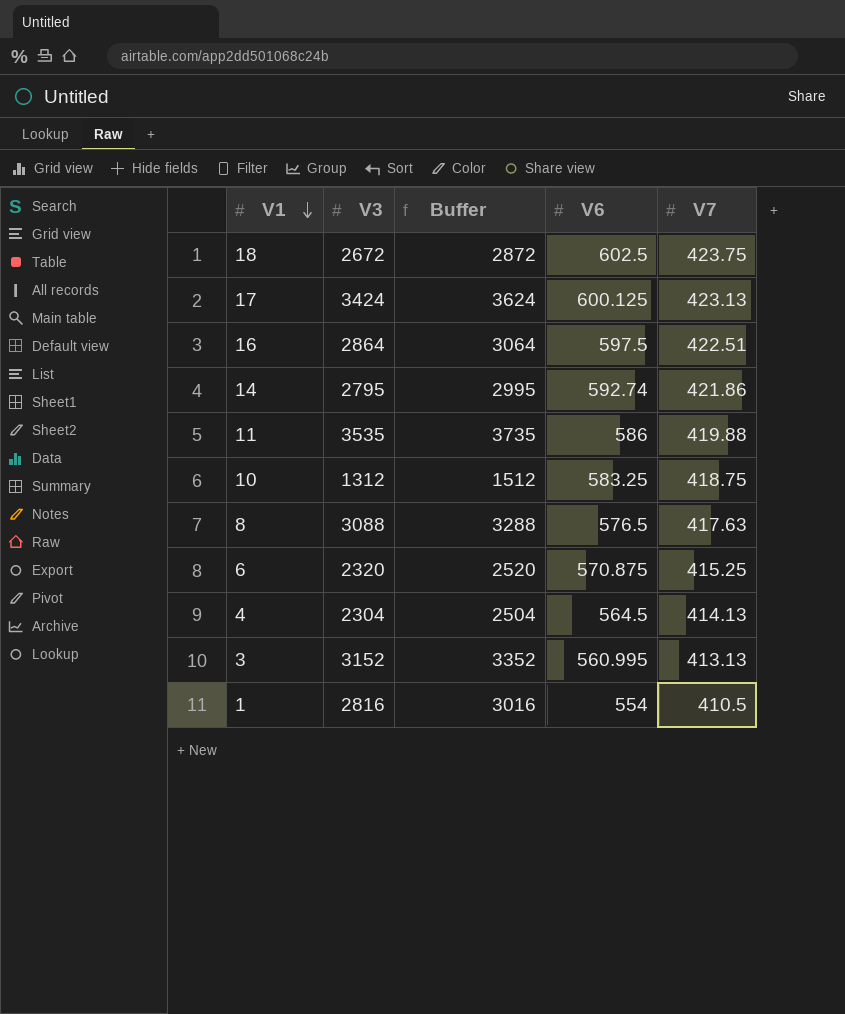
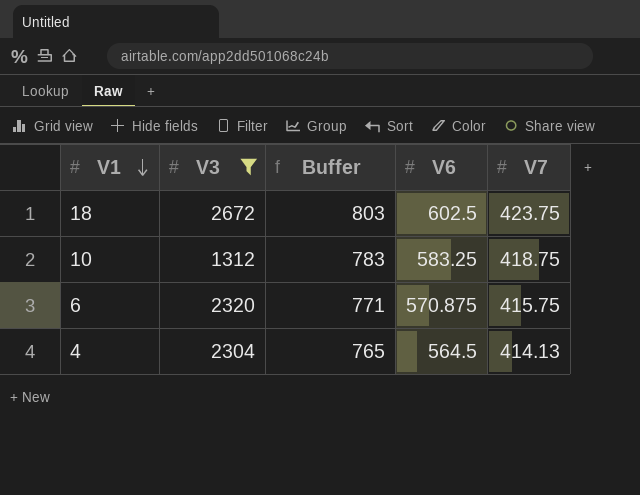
filter: none -> V3 <= 2672
column Buffer | formula: [V3] + 200 -> [V6] + 200
6 | V7: 415.25 -> 415.75

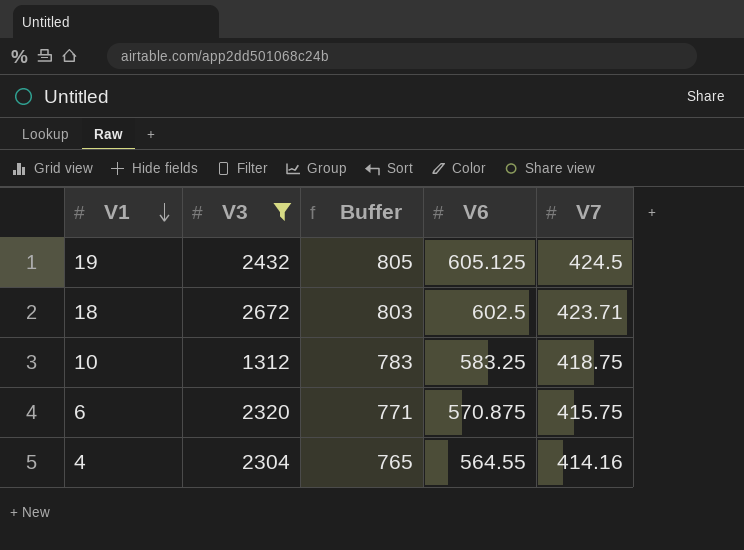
row 19: none -> 2432 | 805 | 605.125 | 424.5
18 | V7: 423.75 -> 423.71
4 | V6: 564.5 -> 564.55
4 | V7: 414.13 -> 414.16

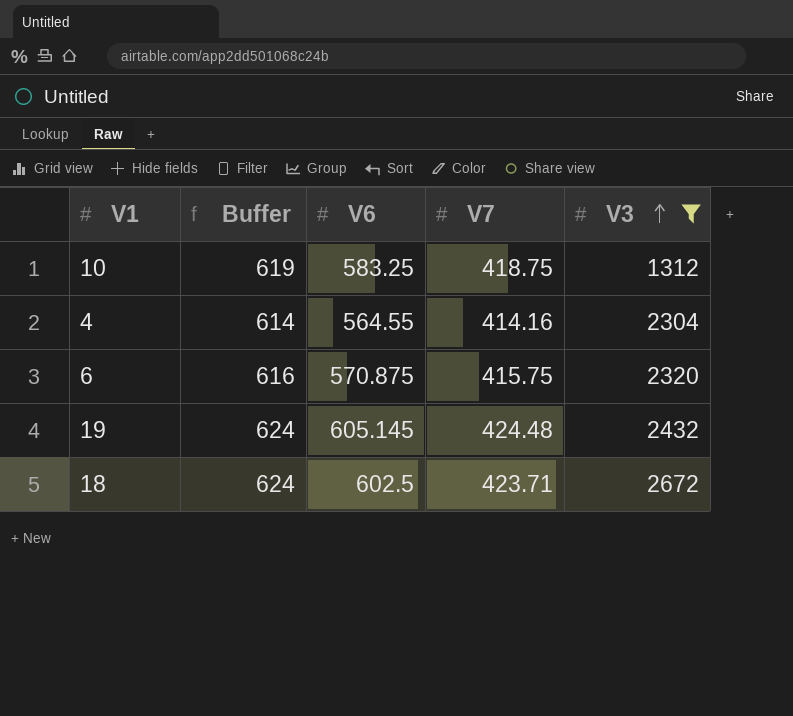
row order: V1 descending -> V3 ascending
column Buffer | formula: [V6] + 200 -> [V7] + 200
column V3 | position: 2 -> 5
19 | V6: 605.125 -> 605.145
19 | V7: 424.5 -> 424.48

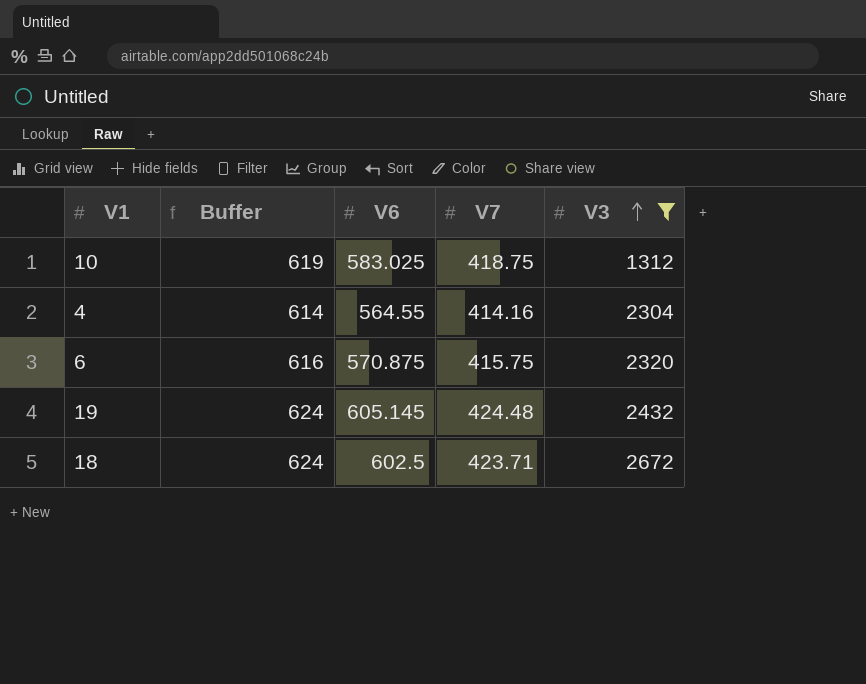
10 | V6: 583.25 -> 583.025

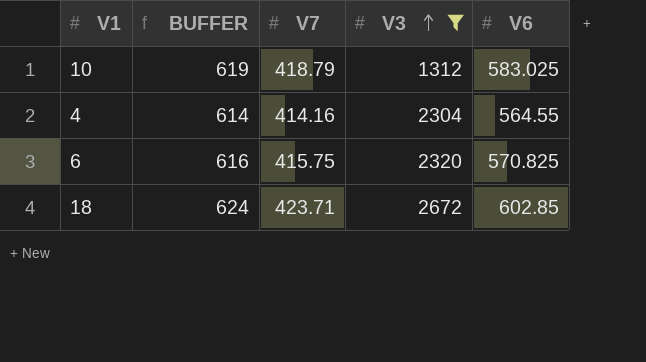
column name: Buffer -> BUFFER
column V6 | position: 3 -> 5
row 19: 624 | 605.145 | 424.48 | 2432 -> none
10 | V7: 418.75 -> 418.79
6 | V6: 570.875 -> 570.825
18 | V6: 602.5 -> 602.85

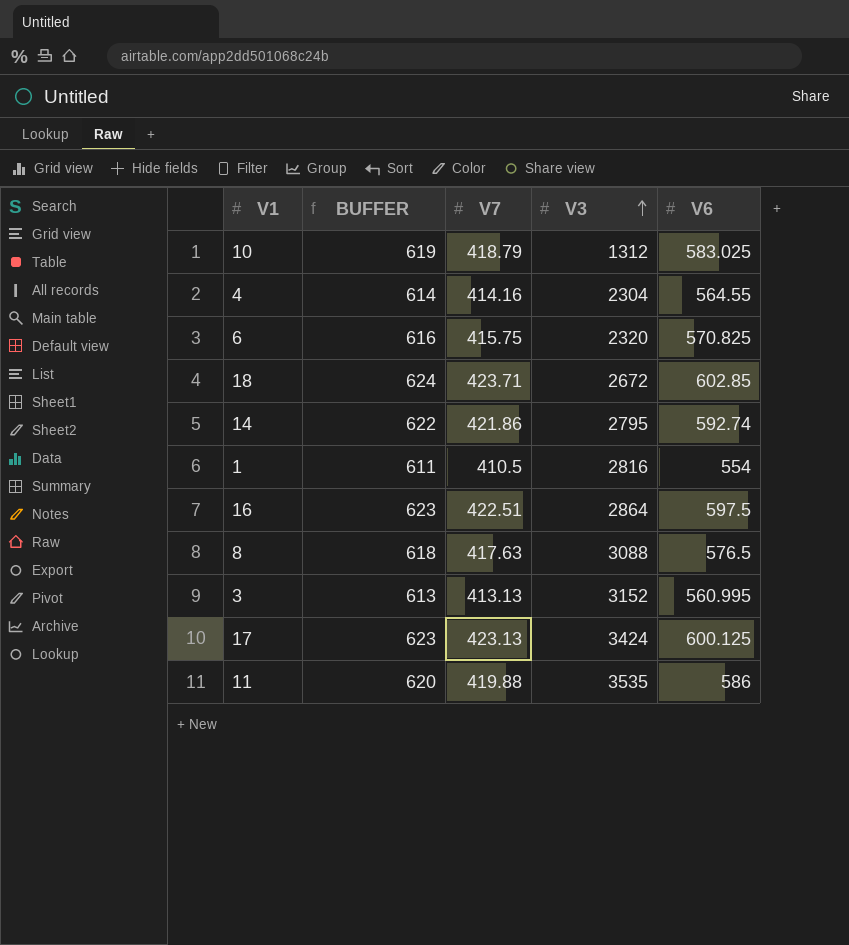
filter: V3 <= 2672 -> none

